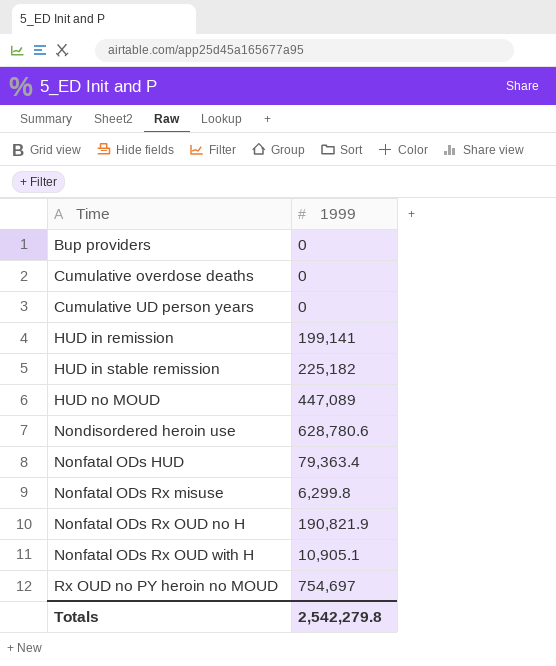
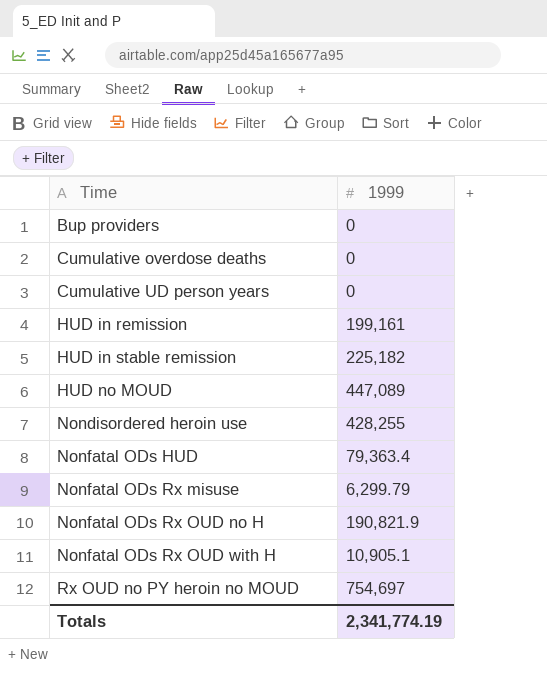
HUD in remission | 1999: 199,141 -> 199,161
Nondisordered heroin use | 1999: 628,780.6 -> 428,255
Nonfatal ODs Rx misuse | 1999: 6,299.8 -> 6,299.79
Totals | 1999: 2,542,279.8 -> 2,341,774.19

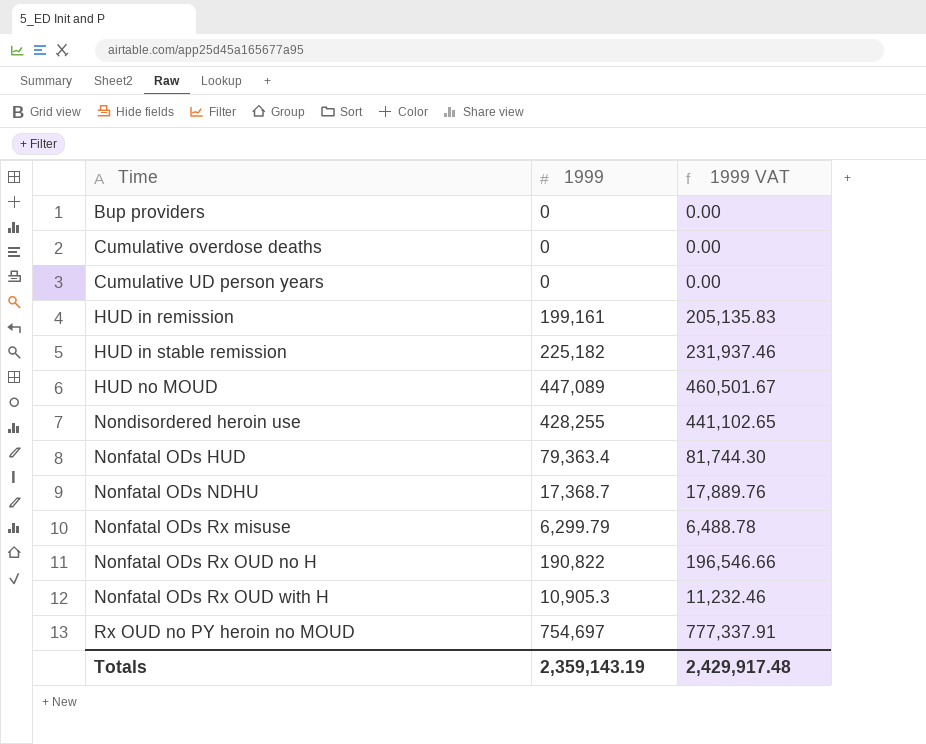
column 1999 VAT | formula: none -> [1999] * 1.03
row Nonfatal ODs NDHU: none -> 17,368.7 | 17,889.76
Nonfatal ODs Rx OUD no H | 1999: 190,821.9 -> 190,822
Nonfatal ODs Rx OUD with H | 1999: 10,905.1 -> 10,905.3
Totals | 1999: 2,341,774.19 -> 2,359,143.19

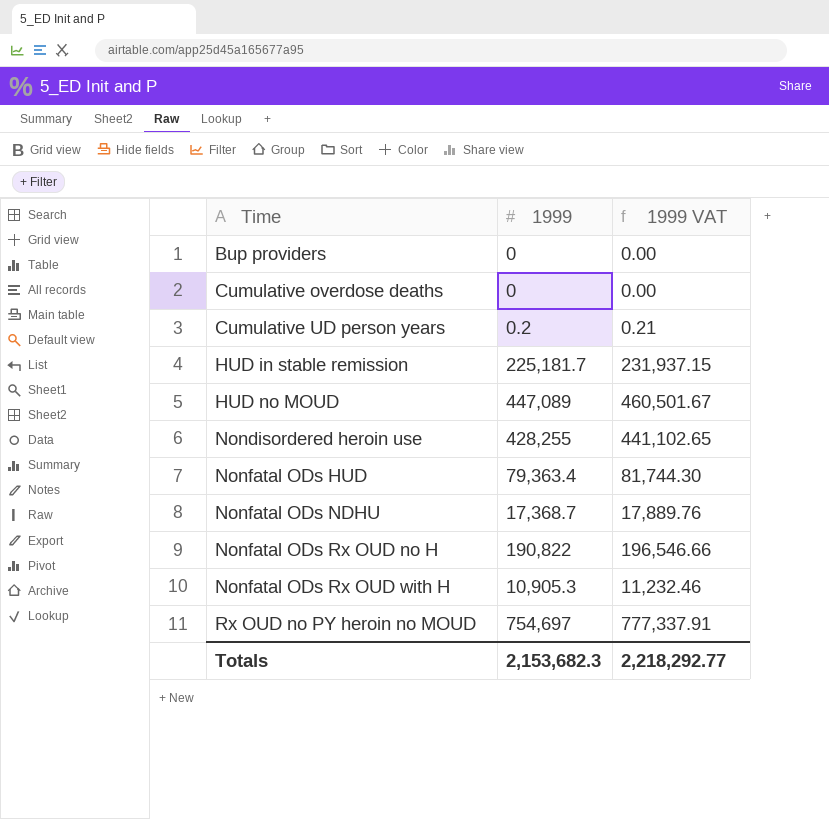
row HUD in remission: 199,161 | 205,135.83 -> none
row Nonfatal ODs Rx misuse: 6,299.79 | 6,488.78 -> none
Cumulative UD person years | 1999: 0 -> 0.2
Cumulative UD person years | 1999 VAT: 0.00 -> 0.21
HUD in stable remission | 1999: 225,182 -> 225,181.7
HUD in stable remission | 1999 VAT: 231,937.46 -> 231,937.15
Totals | 1999: 2,359,143.19 -> 2,153,682.3
Totals | 1999 VAT: 2,429,917.48 -> 2,218,292.77

